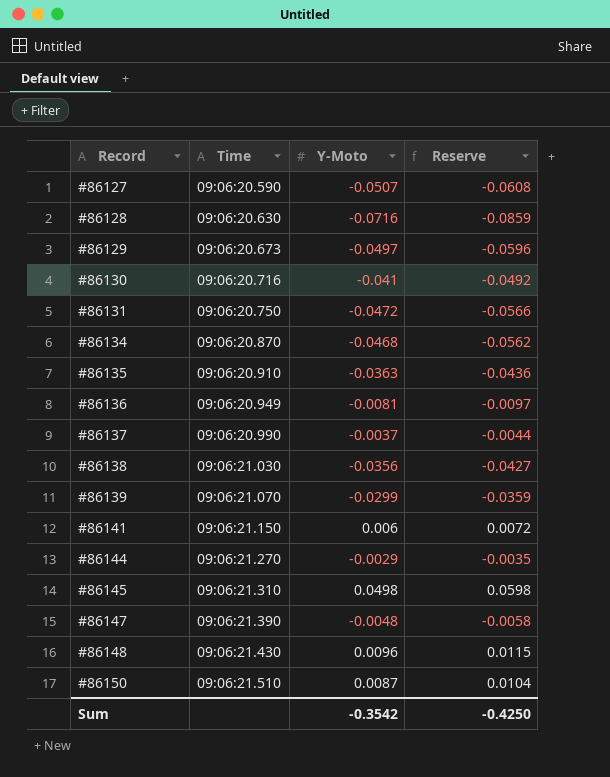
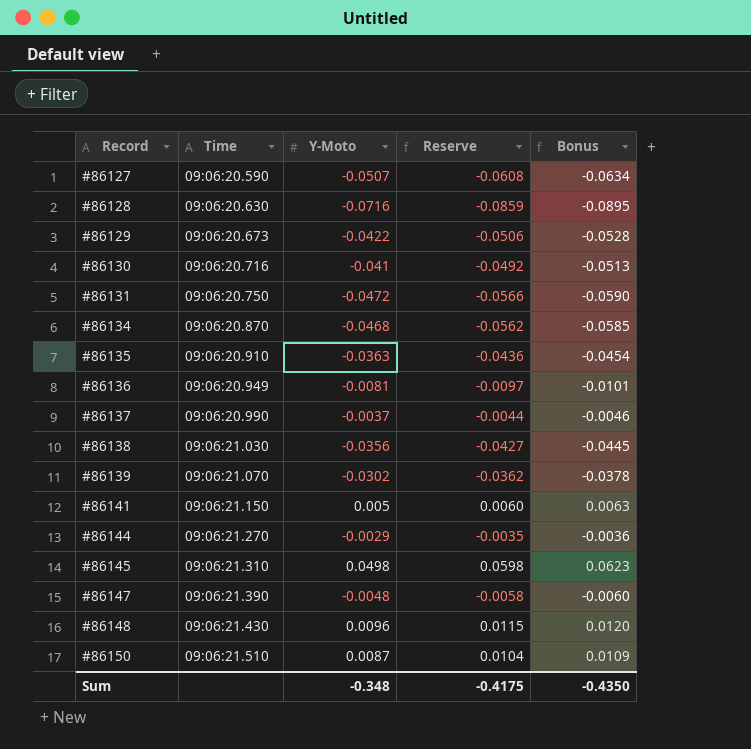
column Bonus | formula: none -> [Y-Moto] * 1.25
#86129 | Y-Moto: -0.0497 -> -0.0422
#86129 | Reserve: -0.0596 -> -0.0506
#86139 | Y-Moto: -0.0299 -> -0.0302
#86139 | Reserve: -0.0359 -> -0.0362
#86141 | Y-Moto: 0.006 -> 0.005
#86141 | Reserve: 0.0072 -> 0.0060
Sum | Y-Moto: -0.3542 -> -0.348
Sum | Reserve: -0.4250 -> -0.4175

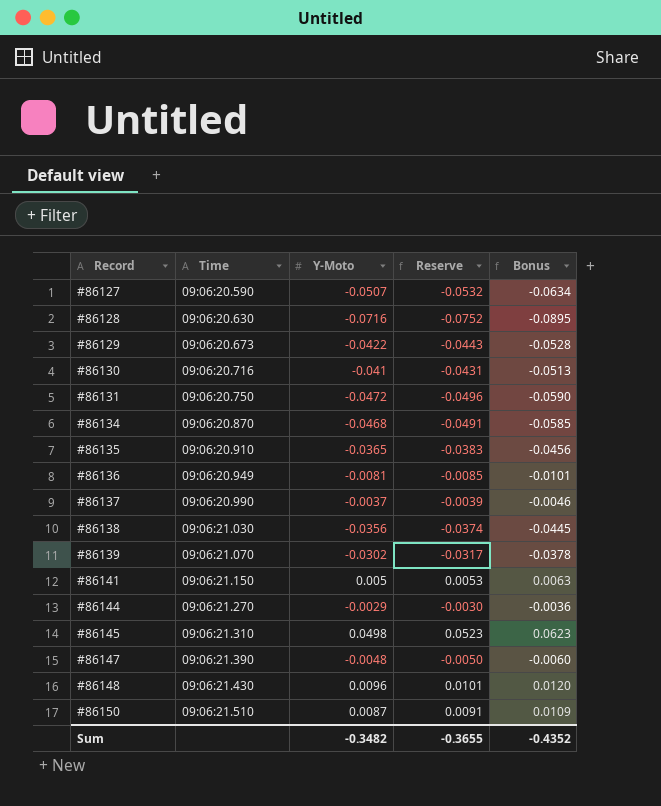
column Reserve | formula: [Y-Moto] * 1.2 -> [Y-Moto] * 1.05
#86135 | Y-Moto: -0.0363 -> -0.0365
#86135 | Bonus: -0.0454 -> -0.0456
Sum | Y-Moto: -0.348 -> -0.3482
Sum | Reserve: -0.4175 -> -0.3655
Sum | Bonus: -0.4350 -> -0.4352

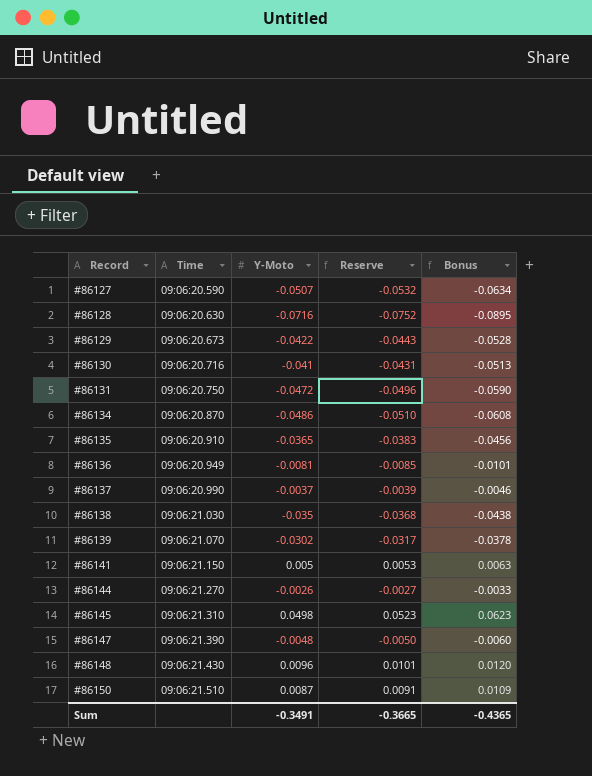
#86134 | Y-Moto: -0.0468 -> -0.0486
#86134 | Reserve: -0.0491 -> -0.0510
#86134 | Bonus: -0.0585 -> -0.0608
#86138 | Y-Moto: -0.0356 -> -0.035
#86138 | Reserve: -0.0374 -> -0.0368
#86138 | Bonus: -0.0445 -> -0.0438
#86144 | Y-Moto: -0.0029 -> -0.0026
#86144 | Reserve: -0.0030 -> -0.0027
#86144 | Bonus: -0.0036 -> -0.0033
Sum | Y-Moto: -0.3482 -> -0.3491
Sum | Reserve: -0.3655 -> -0.3665
Sum | Bonus: -0.4352 -> -0.4365

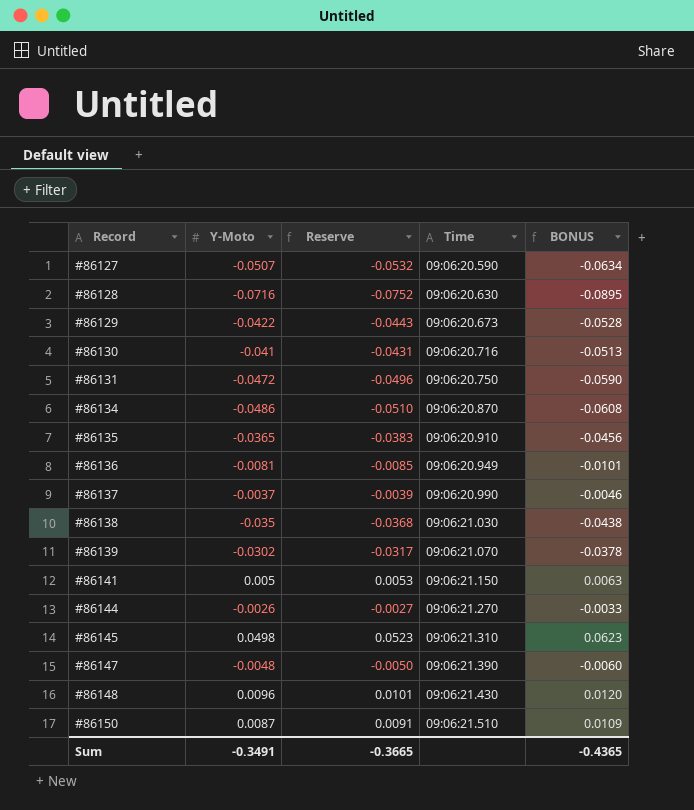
column Time | position: 2 -> 4
column name: Bonus -> BONUS

